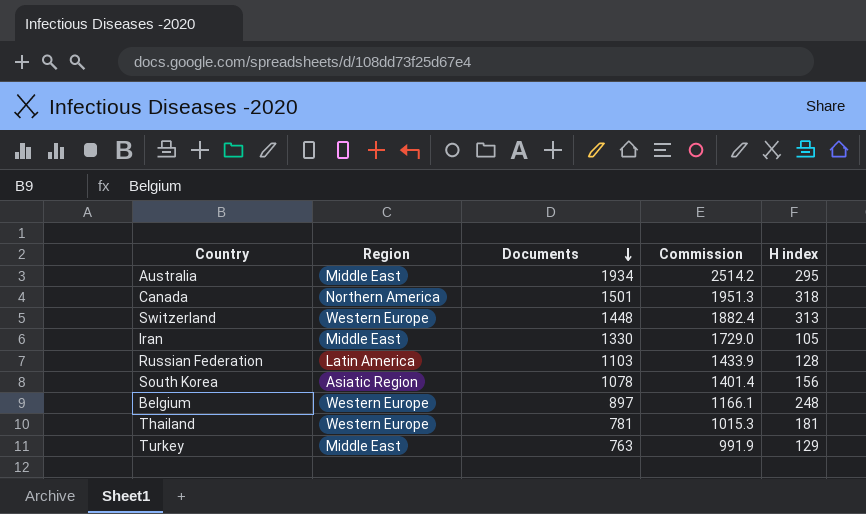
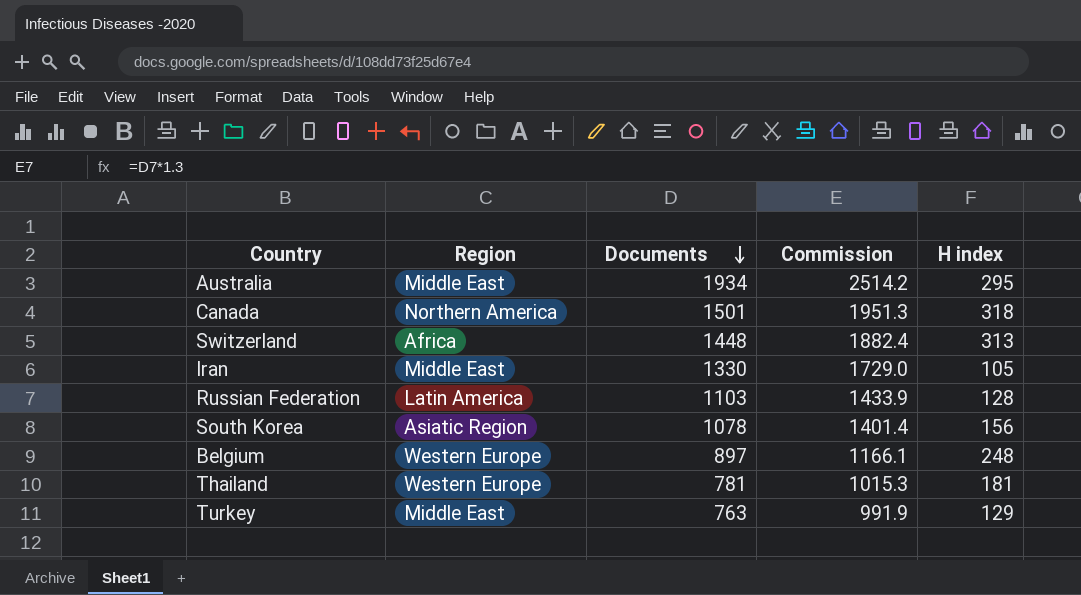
Switzerland | Region: Western Europe -> Africa

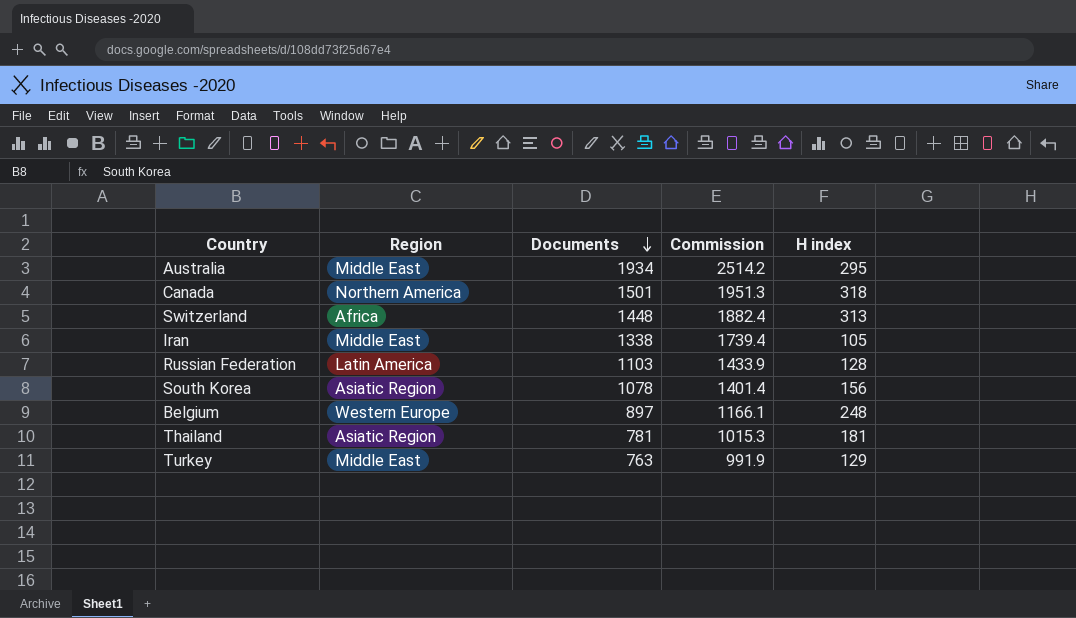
Iran | Documents: 1330 -> 1338
Iran | Commission: 1729.0 -> 1739.4
Thailand | Region: Western Europe -> Asiatic Region

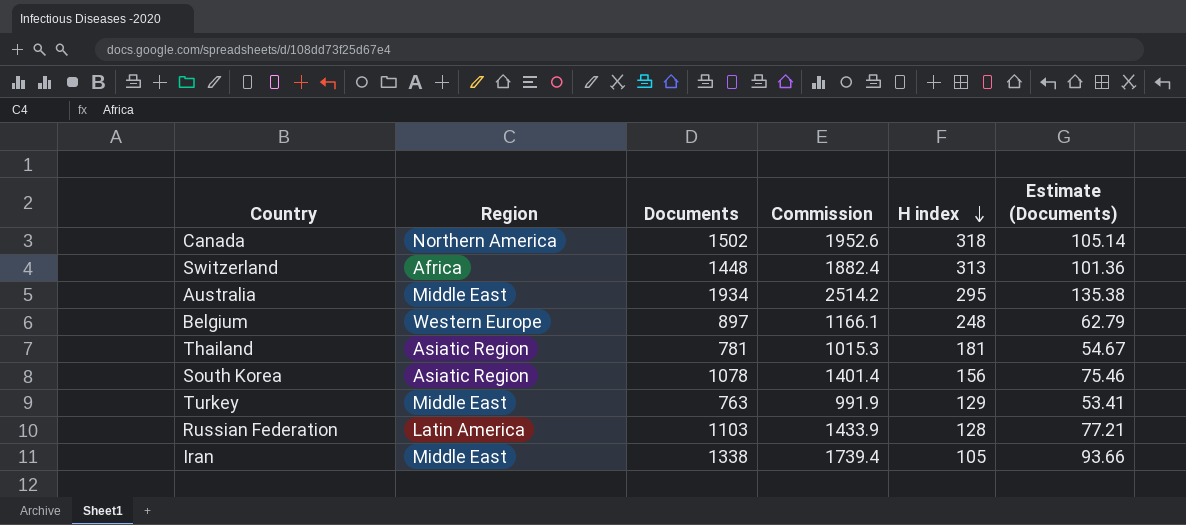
row order: Documents descending -> H index descending
column Estimate (Documents) | formula: none -> [Documents] * 0.07
Canada | Documents: 1501 -> 1502
Canada | Commission: 1951.3 -> 1952.6

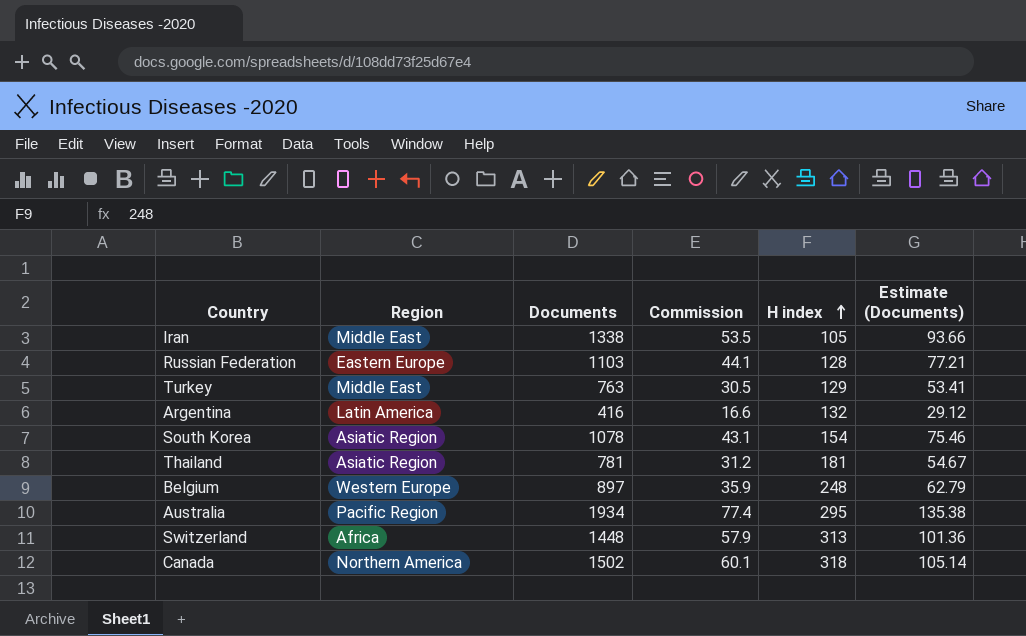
row order: H index descending -> H index ascending
column Commission | formula: [Documents] * 1.3 -> [Documents] * 0.04
Russian Federation | Region: Latin America -> Eastern Europe
row Argentina: none -> Latin America | 416 | 16.6 | 132 | 29.12
South Korea | H index: 156 -> 154
Australia | Region: Middle East -> Pacific Region

